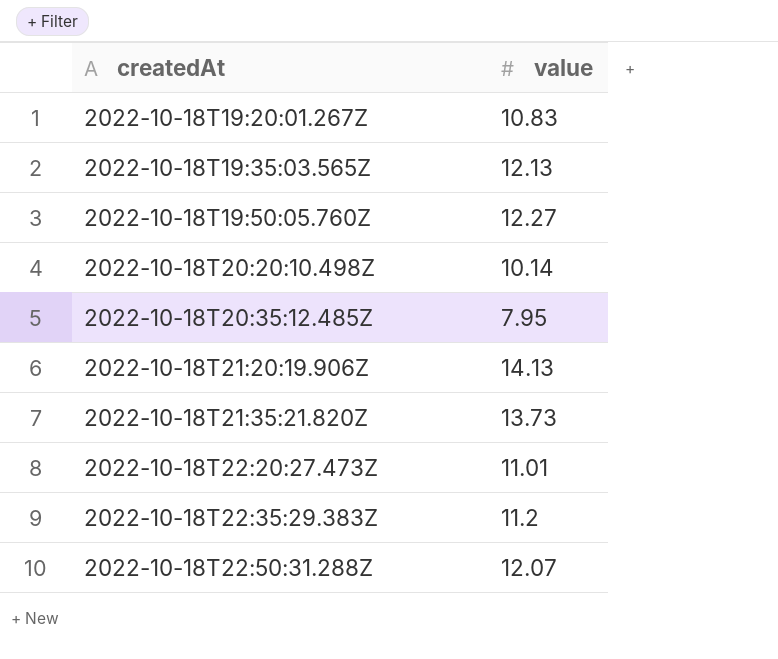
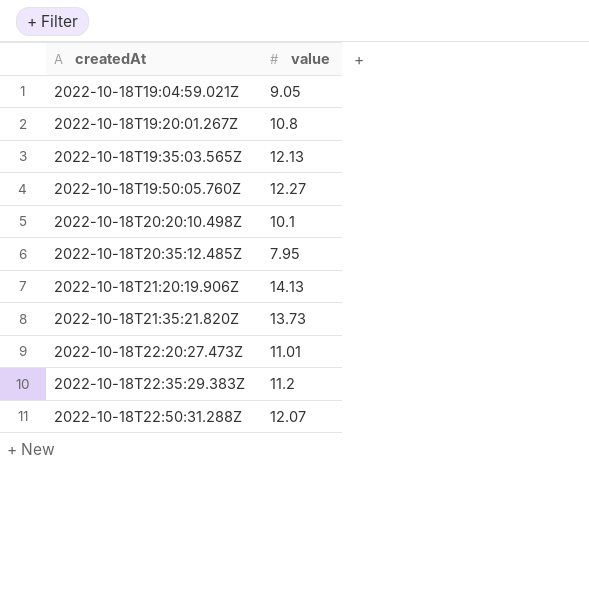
row 2022-10-18T19:04:59.021Z: none -> 9.05
2022-10-18T19:20:01.267Z | value: 10.83 -> 10.8
2022-10-18T20:20:10.498Z | value: 10.14 -> 10.1

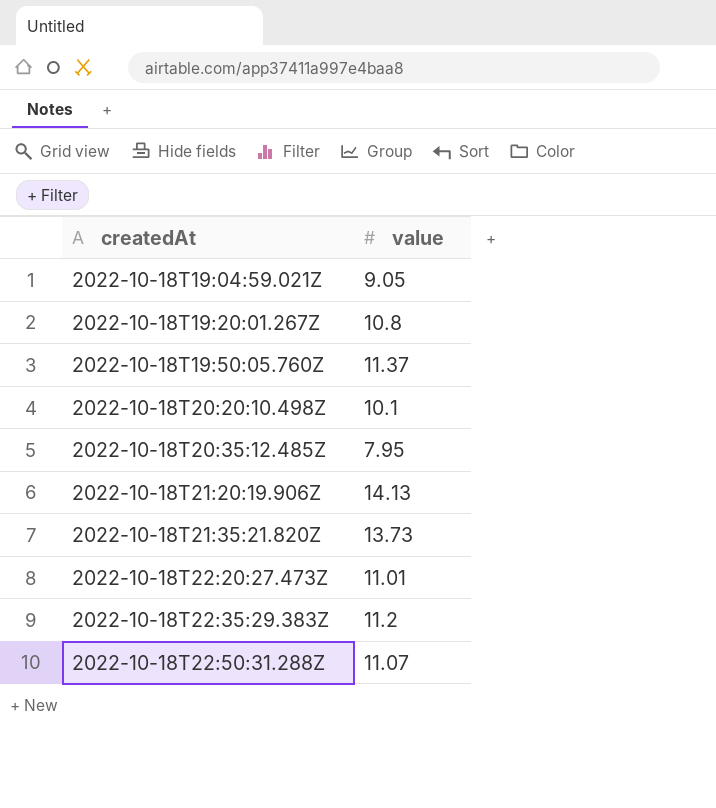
row 2022-10-18T19:35:03.565Z: 12.13 -> none
2022-10-18T19:50:05.760Z | value: 12.27 -> 11.37
2022-10-18T22:50:31.288Z | value: 12.07 -> 11.07

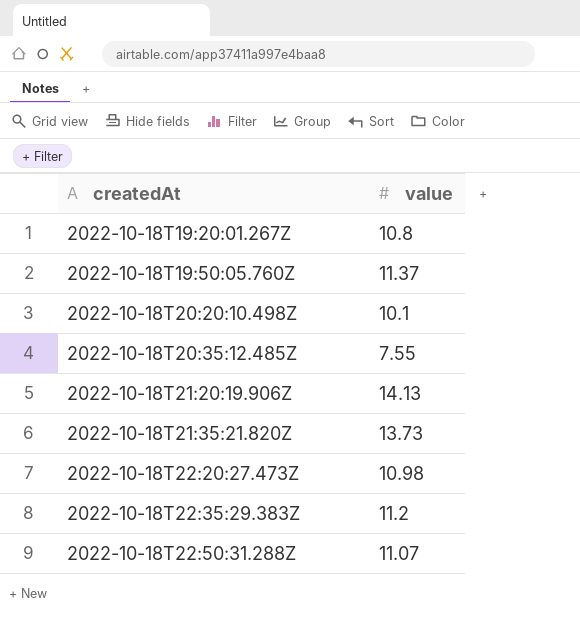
row 2022-10-18T19:04:59.021Z: 9.05 -> none
2022-10-18T20:35:12.485Z | value: 7.95 -> 7.55
2022-10-18T22:20:27.473Z | value: 11.01 -> 10.98

